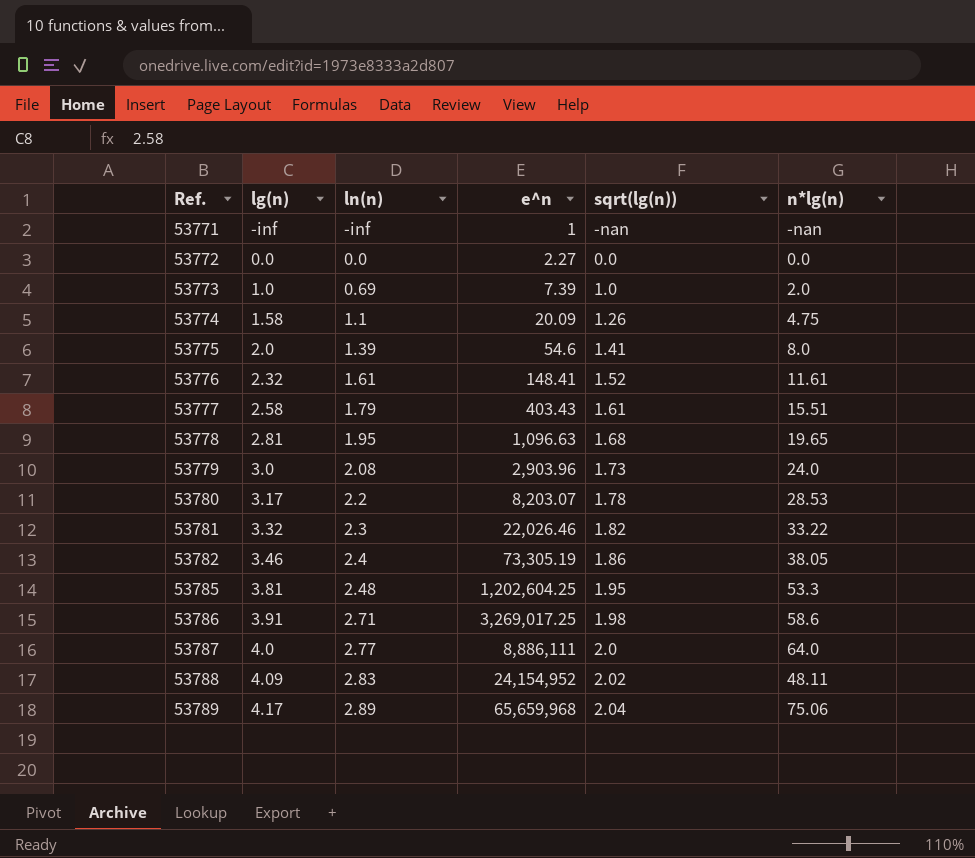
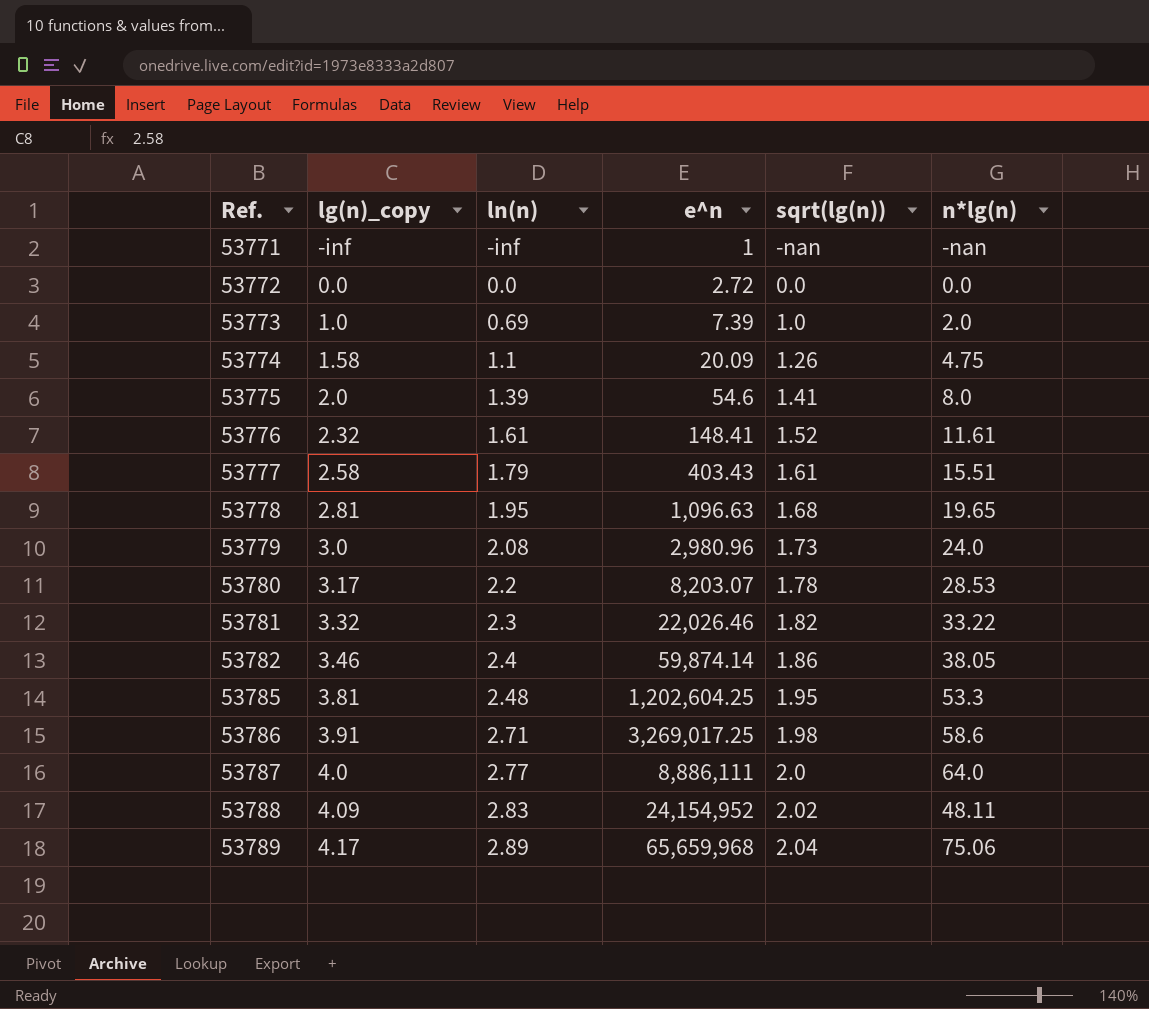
column name: lg(n) -> lg(n)_copy
53772 | e^n: 2.27 -> 2.72
53779 | e^n: 2,903.96 -> 2,980.96
53782 | e^n: 73,305.19 -> 59,874.14

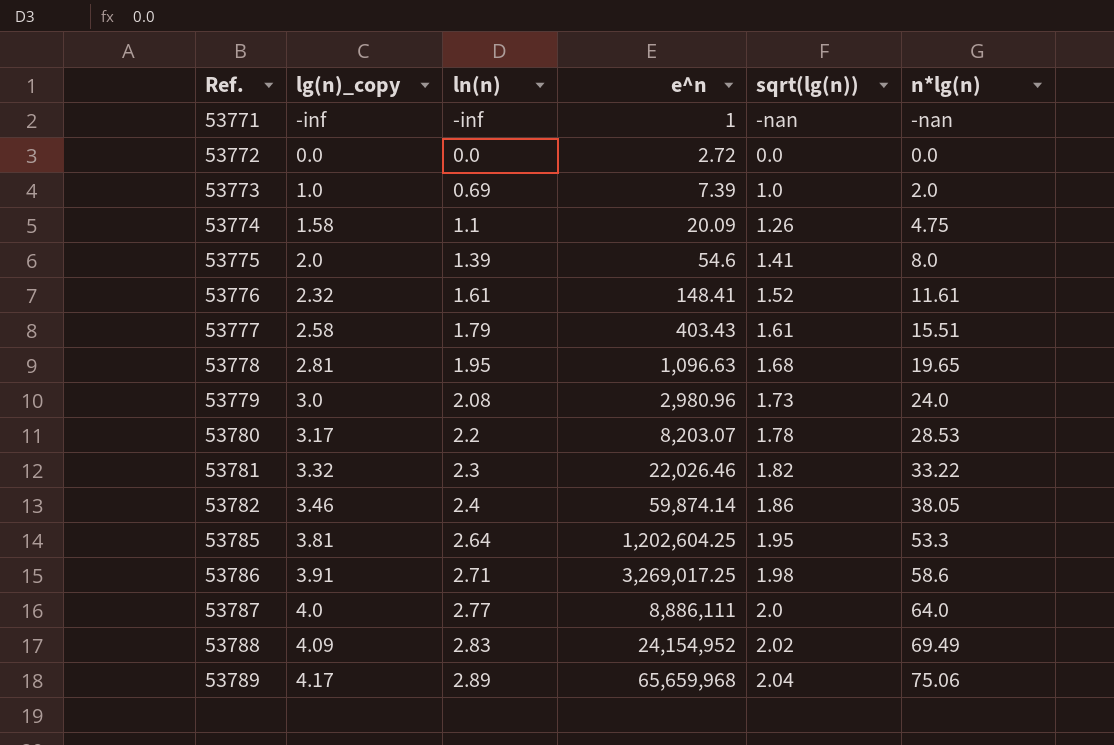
53785 | ln(n): 2.48 -> 2.64
53788 | n*lg(n): 48.11 -> 69.49

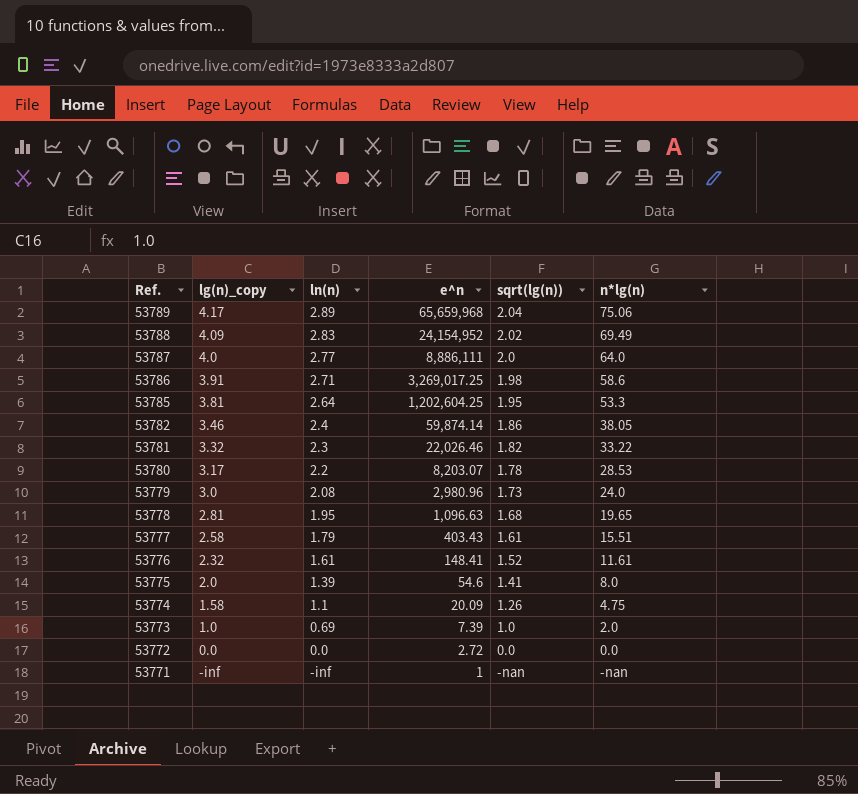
row order: Ref. ascending -> Ref. descending

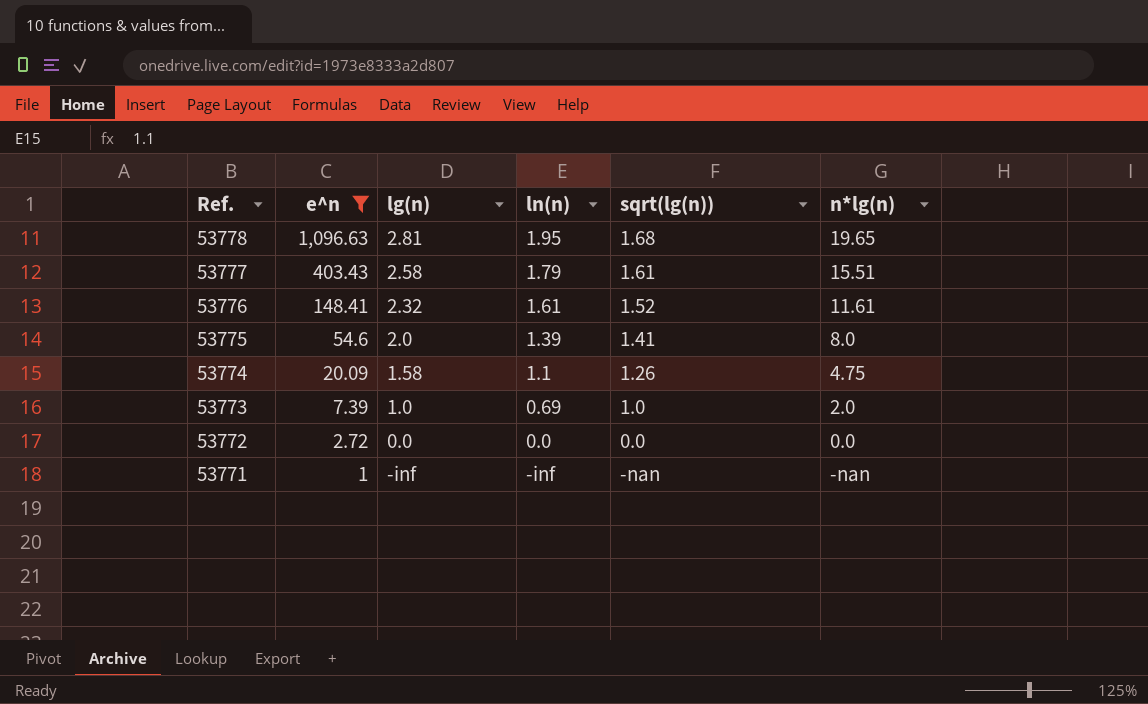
filter: none -> e^n <= 1,096.63
column e^n | position: 4 -> 2
column name: lg(n)_copy -> lg(n)

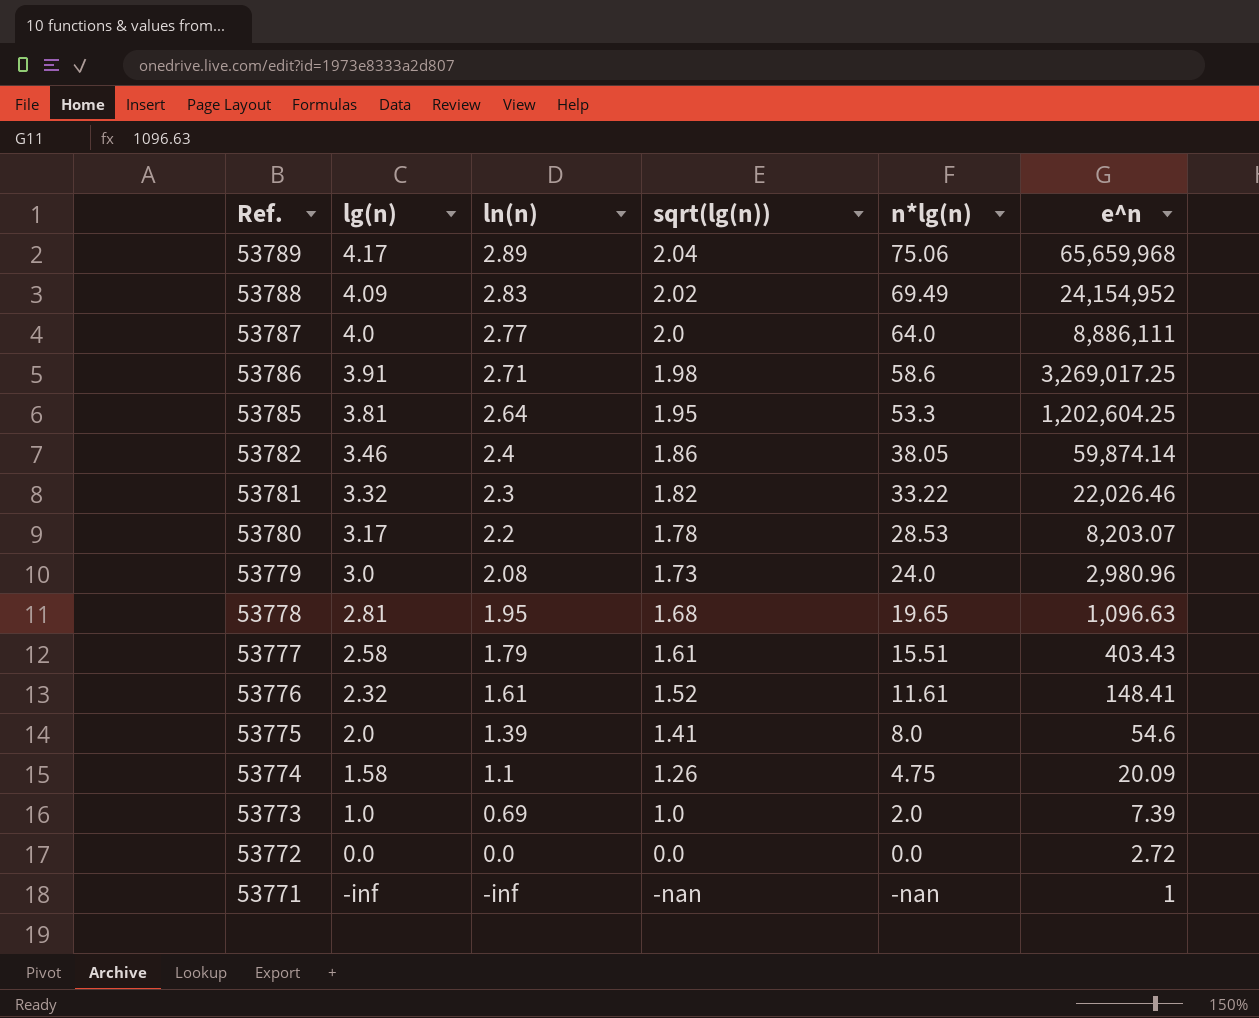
filter: e^n <= 1,096.63 -> none
column e^n | position: 2 -> 6

